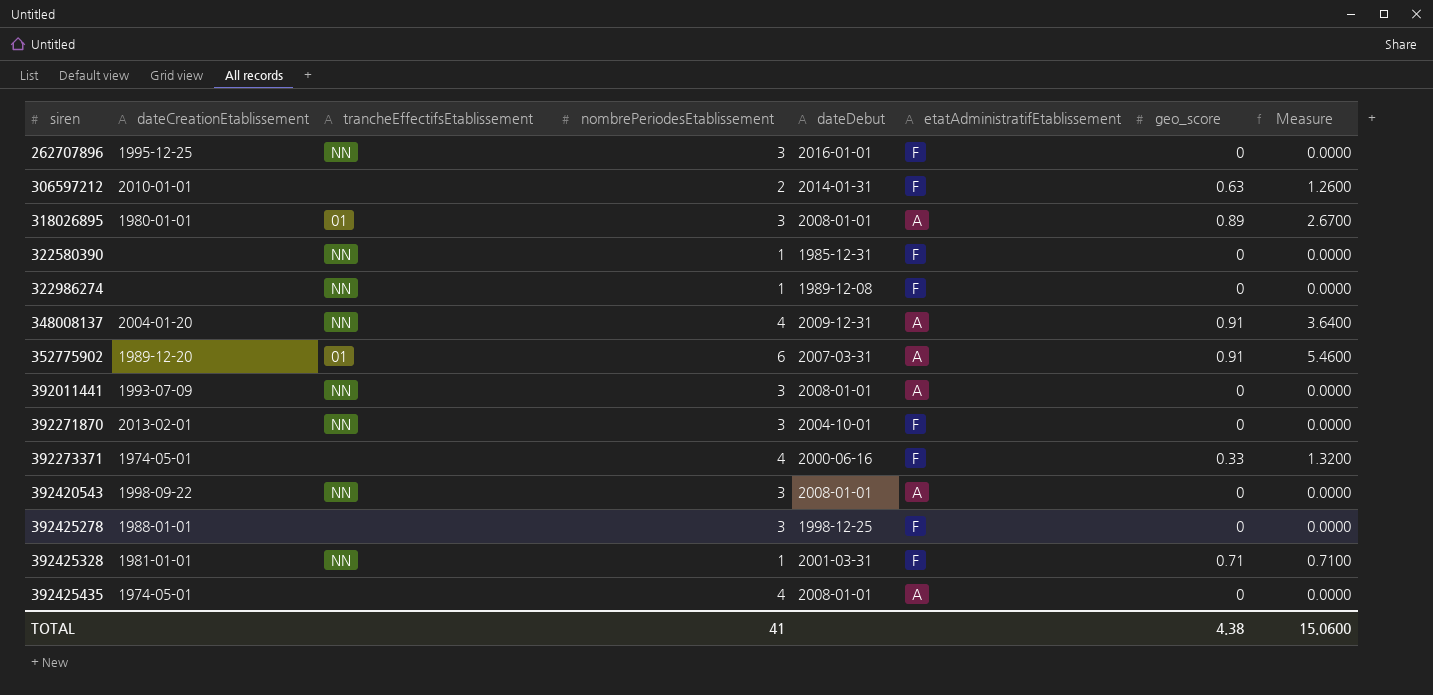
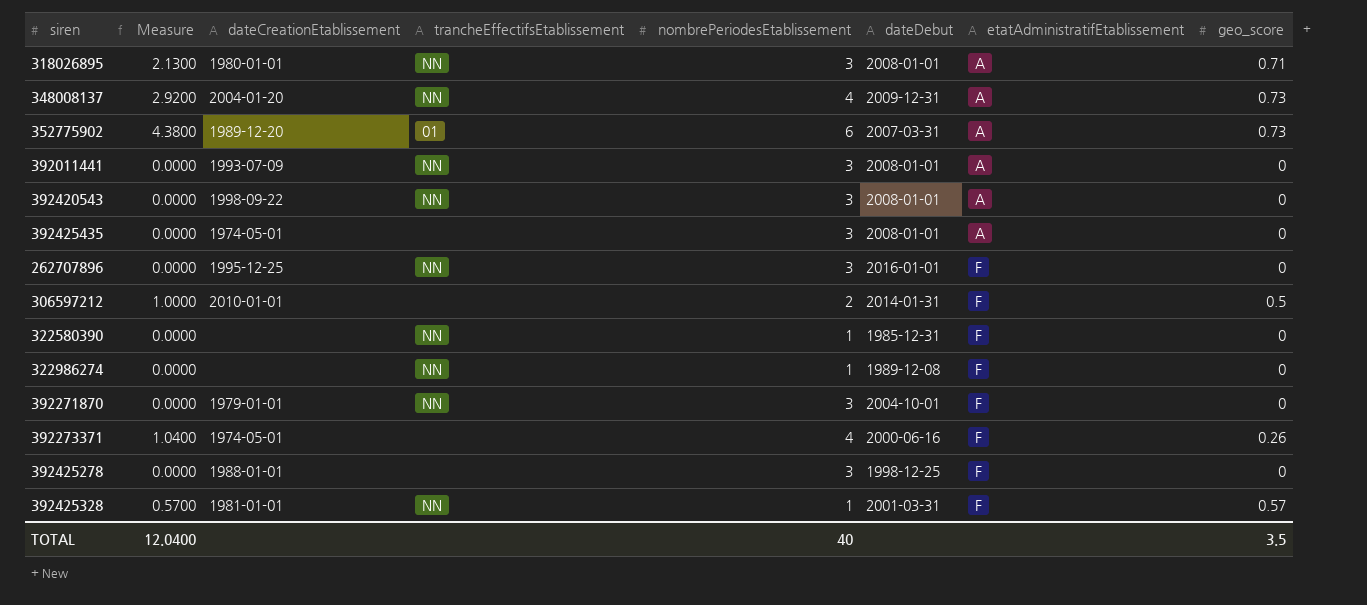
row order: siren ascending -> etatAdministratifEtablissement ascending
column Measure | position: 8 -> 2
318026895 | Measure: 2.6700 -> 2.1300
318026895 | trancheEffectifsEtablissement: 01 -> NN
318026895 | geo_score: 0.89 -> 0.71
348008137 | Measure: 3.6400 -> 2.9200
348008137 | geo_score: 0.91 -> 0.73
352775902 | Measure: 5.4600 -> 4.3800
352775902 | geo_score: 0.91 -> 0.73
392425435 | nombrePeriodesEtablissement: 4 -> 3
306597212 | Measure: 1.2600 -> 1.0000
306597212 | geo_score: 0.63 -> 0.5
392271870 | dateCreationEtablissement: 2013-02-01 -> 1979-01-01
392273371 | Measure: 1.3200 -> 1.0400
392273371 | geo_score: 0.33 -> 0.26
392425328 | Measure: 0.7100 -> 0.5700
392425328 | geo_score: 0.71 -> 0.57
TOTAL | Measure: 15.0600 -> 12.0400
TOTAL | nombrePeriodesEtablissement: 41 -> 40
TOTAL | geo_score: 4.38 -> 3.5

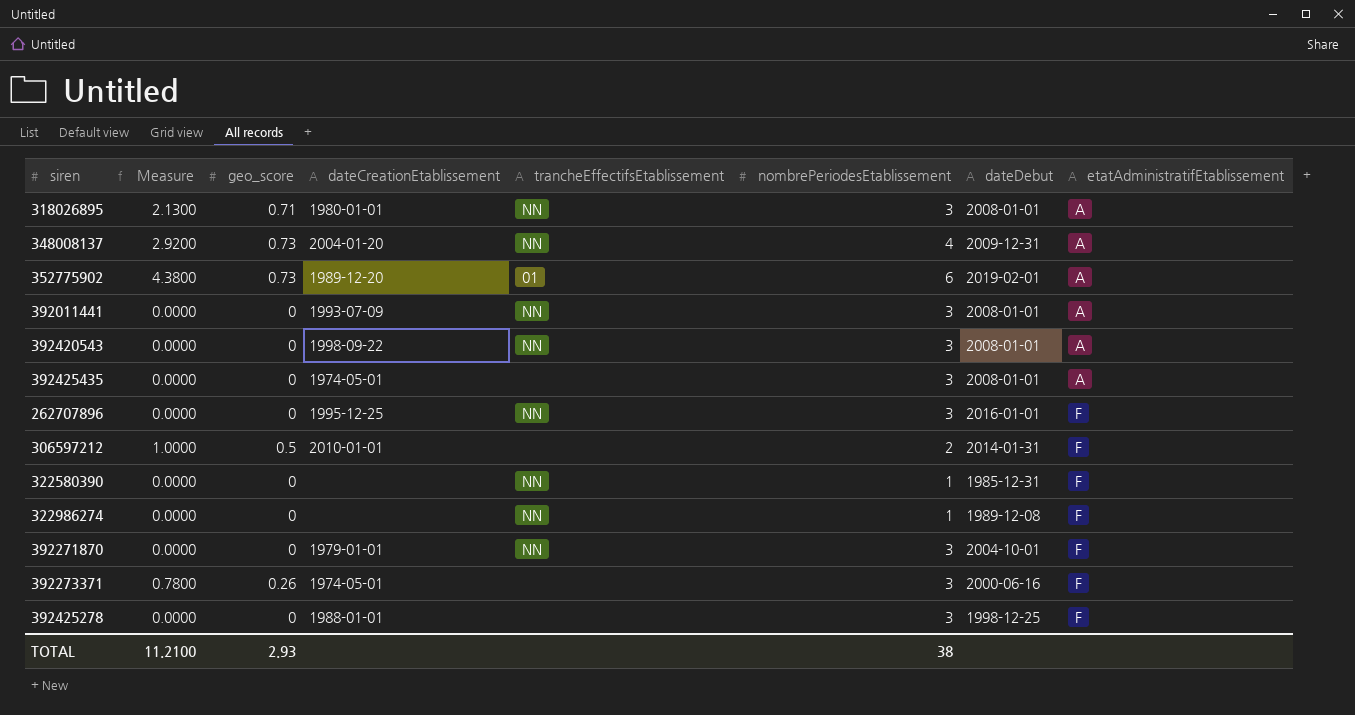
column geo_score | position: 8 -> 3
row 392425328: 0.5700 | 1981-01-01 | NN | 1 | 2001-03-31 | F | 0.57 -> none
352775902 | dateDebut: 2007-03-31 -> 2019-02-01
392273371 | Measure: 1.0400 -> 0.7800
392273371 | nombrePeriodesEtablissement: 4 -> 3
TOTAL | Measure: 12.0400 -> 11.2100
TOTAL | geo_score: 3.5 -> 2.93
TOTAL | nombrePeriodesEtablissement: 40 -> 38

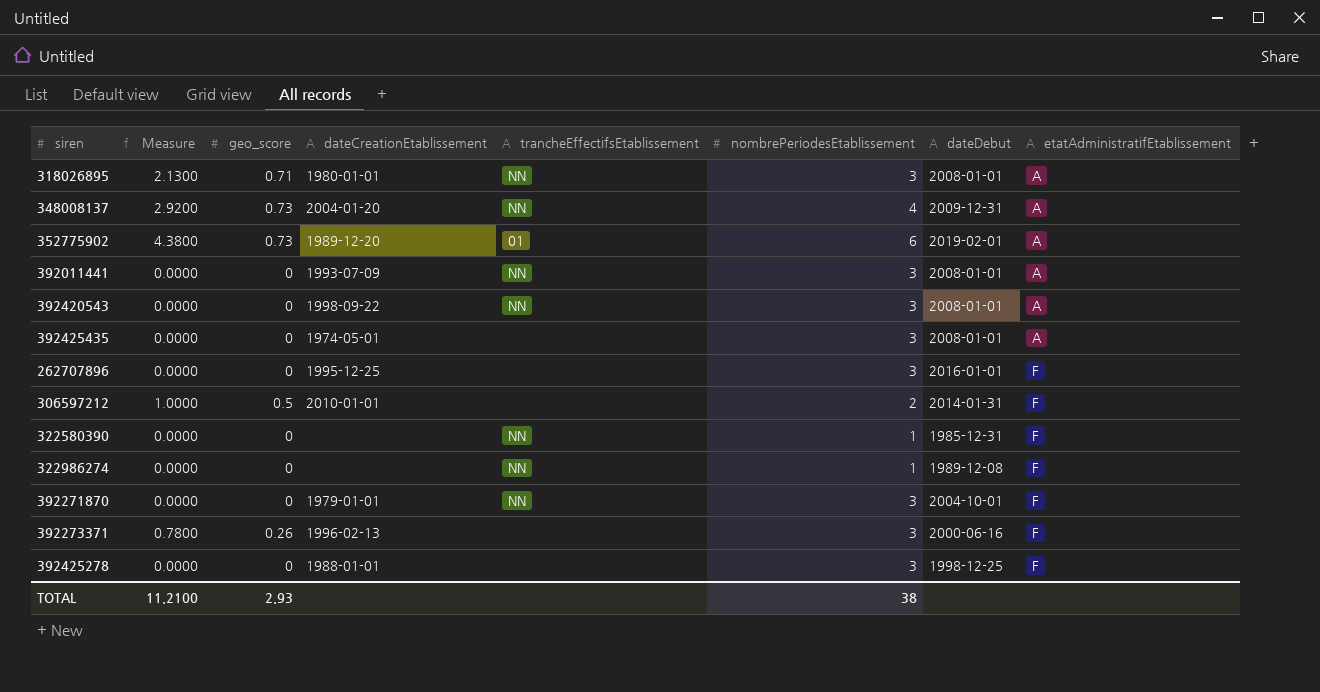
262707896 | trancheEffectifsEtablissement: NN -> none
392273371 | dateCreationEtablissement: 1974-05-01 -> 1996-02-13

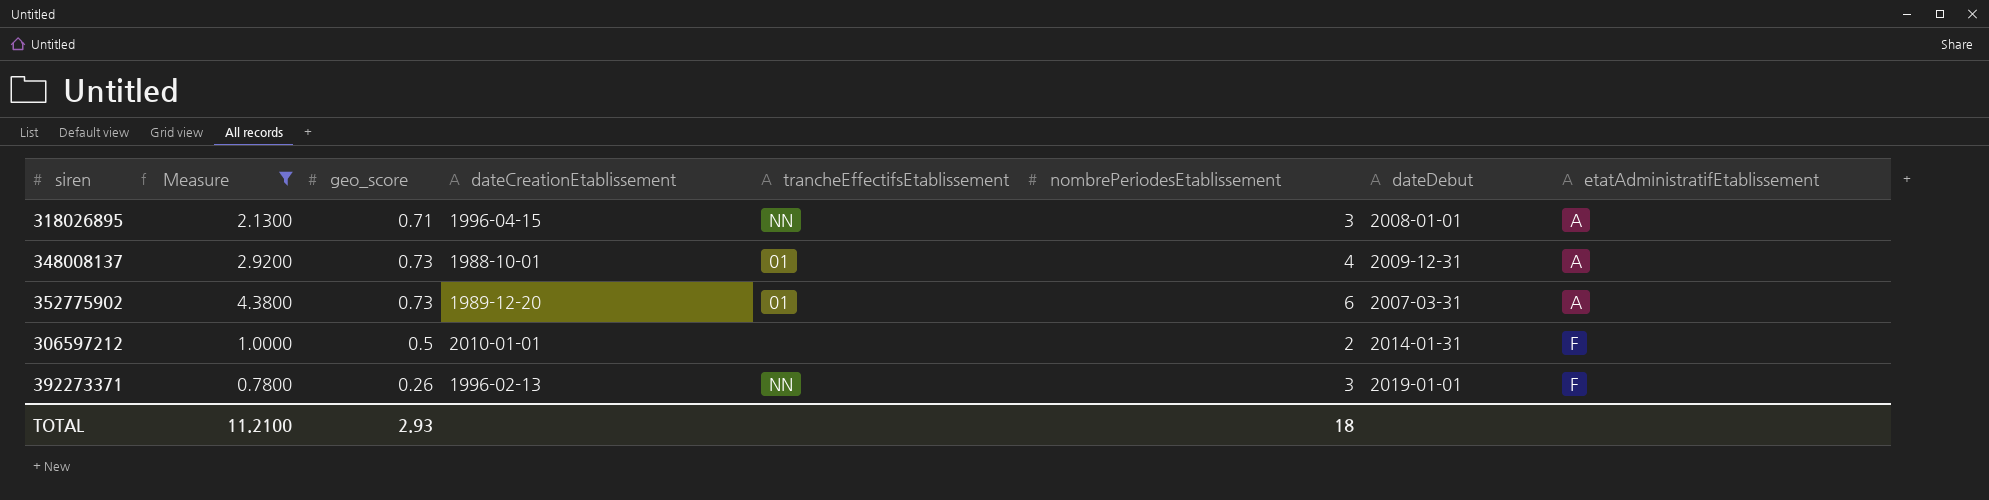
filter: none -> Measure != 0.0000
318026895 | dateCreationEtablissement: 1980-01-01 -> 1996-04-15
348008137 | dateCreationEtablissement: 2004-01-20 -> 1988-10-01
348008137 | trancheEffectifsEtablissement: NN -> 01
352775902 | dateDebut: 2019-02-01 -> 2007-03-31
392273371 | trancheEffectifsEtablissement: none -> NN
392273371 | dateDebut: 2000-06-16 -> 2019-01-01
TOTAL | nombrePeriodesEtablissement: 38 -> 18

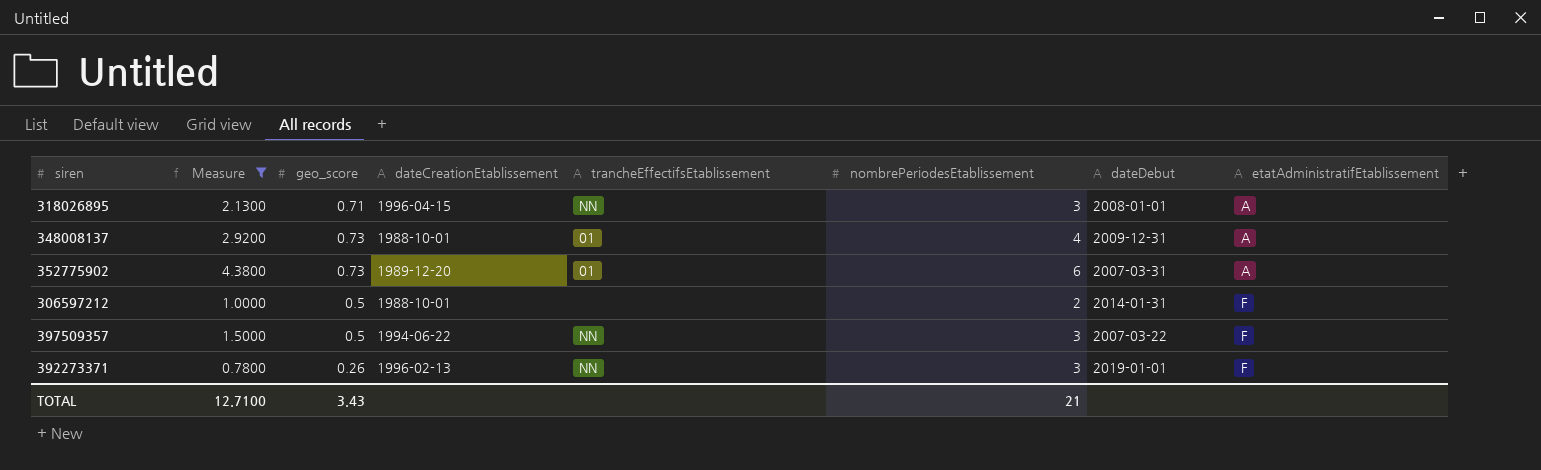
306597212 | dateCreationEtablissement: 2010-01-01 -> 1988-10-01
row 397509357: none -> 1.5000 | 0.5 | 1994-06-22 | NN | 3 | 2007-03-22 | F
TOTAL | Measure: 11.2100 -> 12.7100
TOTAL | geo_score: 2.93 -> 3.43
TOTAL | nombrePeriodesEtablissement: 18 -> 21

